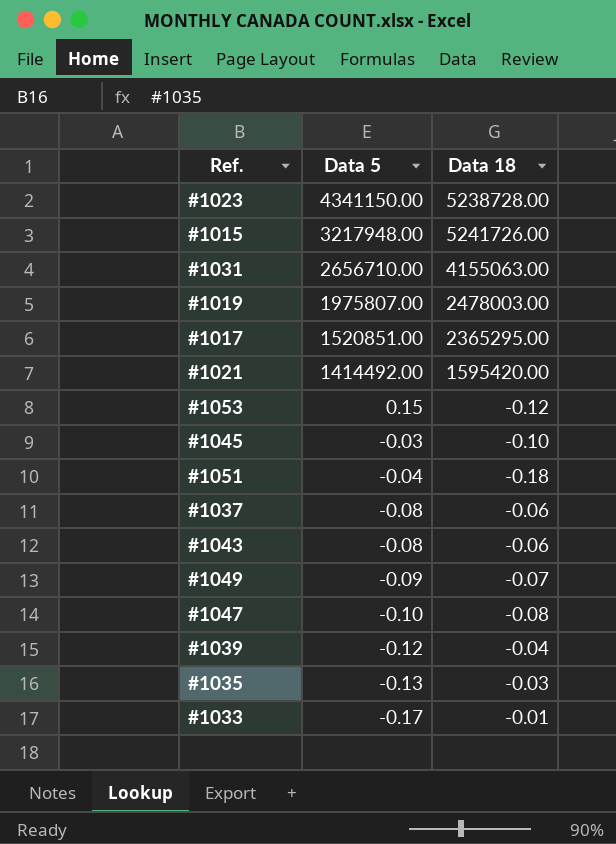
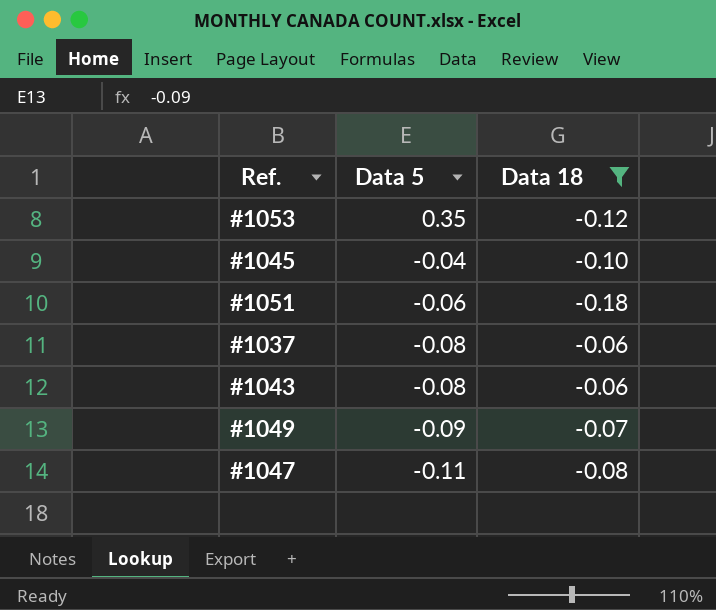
filter: none -> Data 18 <= -0.06
#1053 | Data 5: 0.15 -> 0.35
#1045 | Data 5: -0.03 -> -0.04
#1051 | Data 5: -0.04 -> -0.06
#1047 | Data 5: -0.10 -> -0.11

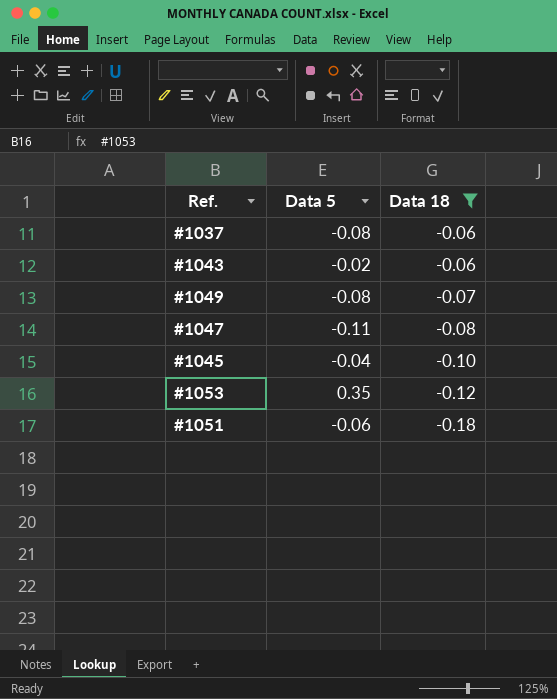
row order: Data 5 descending -> Data 18 descending
#1043 | Data 5: -0.08 -> -0.02
#1049 | Data 5: -0.09 -> -0.08

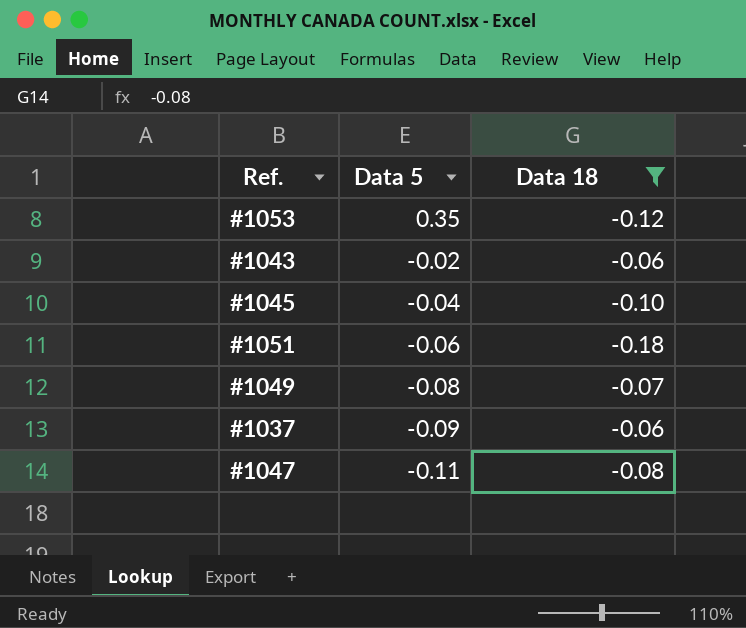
row order: Data 18 descending -> Data 5 descending
#1037 | Data 5: -0.08 -> -0.09

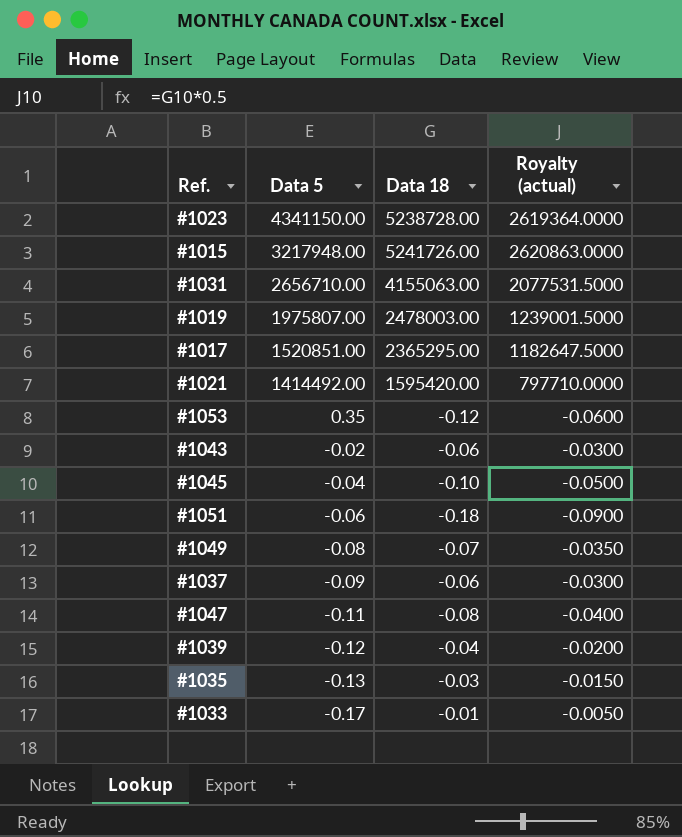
filter: Data 18 <= -0.06 -> none
column Royalty (actual) | formula: none -> [Data 18] * 0.5

